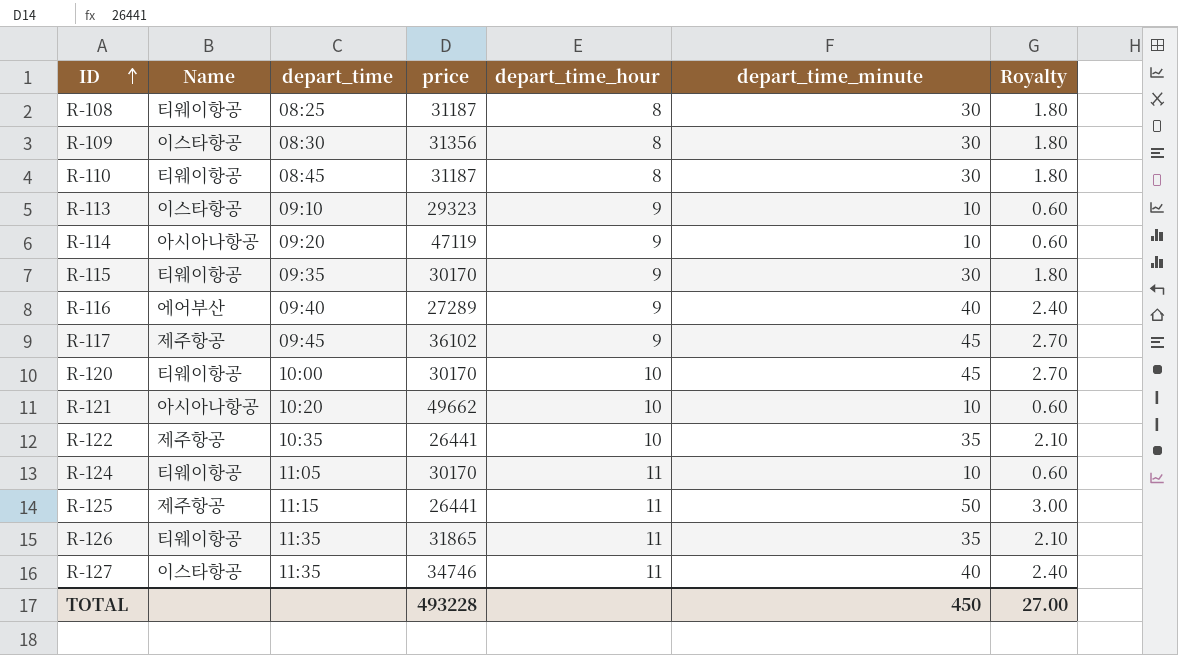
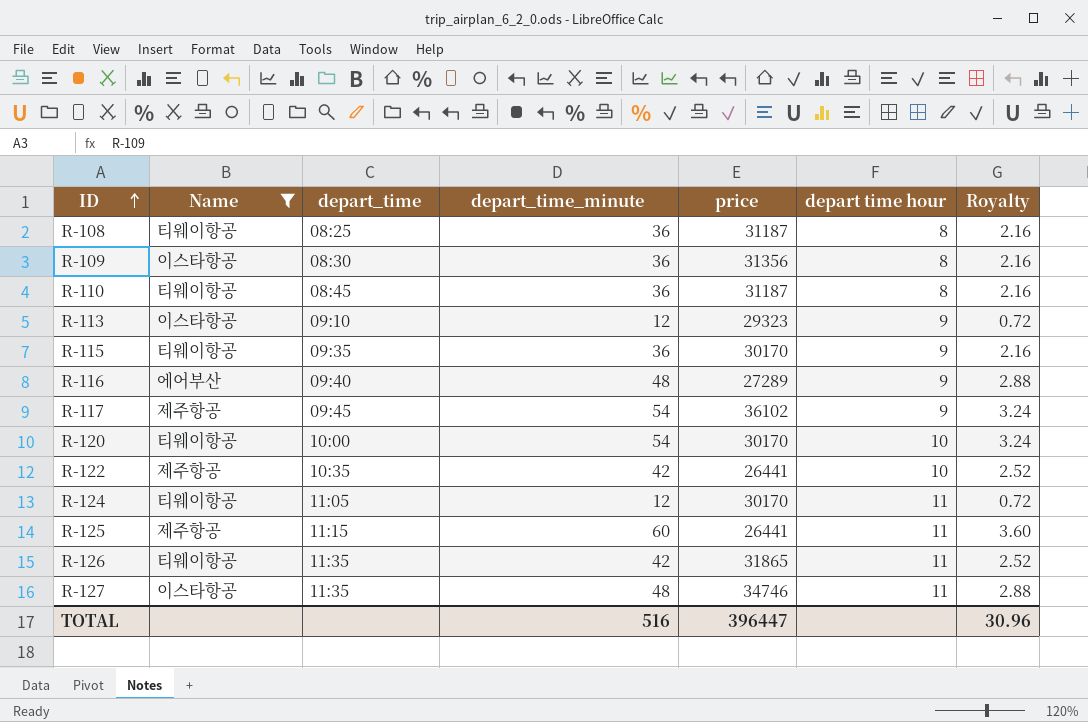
filter: none -> Name != 아시아나항공
column depart_time_minute | position: 6 -> 4
column name: depart_time_hour -> depart time hour
R-108 | depart_time_minute: 30 -> 36
R-108 | Royalty: 1.80 -> 2.16
R-109 | depart_time_minute: 30 -> 36
R-109 | Royalty: 1.80 -> 2.16
R-110 | depart_time_minute: 30 -> 36
R-110 | Royalty: 1.80 -> 2.16
R-113 | depart_time_minute: 10 -> 12
R-113 | Royalty: 0.60 -> 0.72
R-115 | depart_time_minute: 30 -> 36
R-115 | Royalty: 1.80 -> 2.16
R-116 | depart_time_minute: 40 -> 48
R-116 | Royalty: 2.40 -> 2.88
R-117 | depart_time_minute: 45 -> 54
R-117 | Royalty: 2.70 -> 3.24
R-120 | depart_time_minute: 45 -> 54
R-120 | Royalty: 2.70 -> 3.24
R-122 | depart_time_minute: 35 -> 42
R-122 | Royalty: 2.10 -> 2.52
R-124 | depart_time_minute: 10 -> 12
R-124 | Royalty: 0.60 -> 0.72
R-125 | depart_time_minute: 50 -> 60
R-125 | Royalty: 3.00 -> 3.60
R-126 | depart_time_minute: 35 -> 42
R-126 | Royalty: 2.10 -> 2.52
R-127 | depart_time_minute: 40 -> 48
R-127 | Royalty: 2.40 -> 2.88
TOTAL | depart_time_minute: 450 -> 516
TOTAL | price: 493228 -> 396447
TOTAL | Royalty: 27.00 -> 30.96

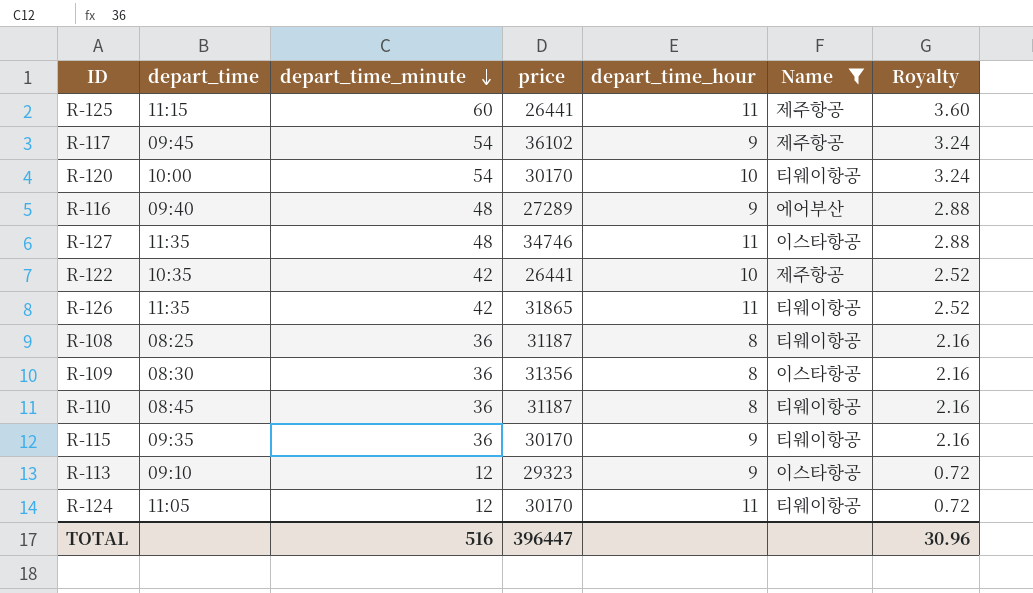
row order: ID ascending -> depart_time_minute descending
column name: depart time hour -> depart_time_hour
column Name | position: 2 -> 6

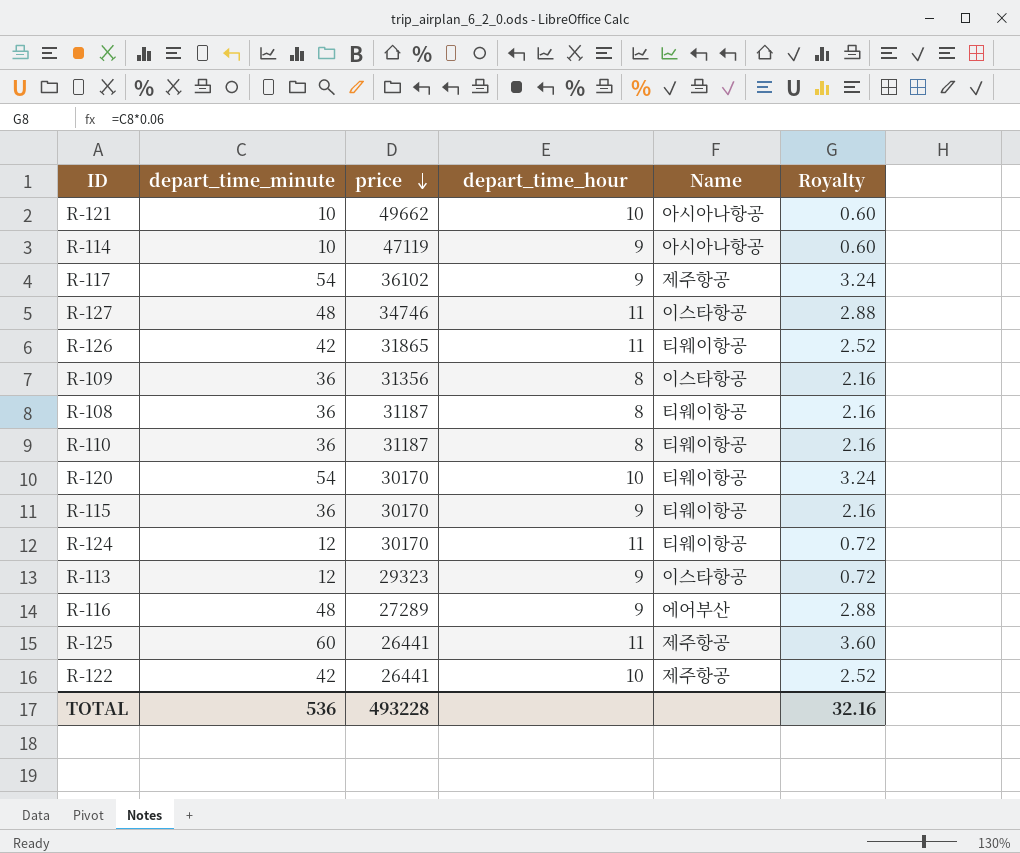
filter: Name != 아시아나항공 -> none
row order: depart_time_minute descending -> price descending
column depart_time | position: 2 -> none
TOTAL | depart_time_minute: 516 -> 536
TOTAL | price: 396447 -> 493228
TOTAL | Royalty: 30.96 -> 32.16

